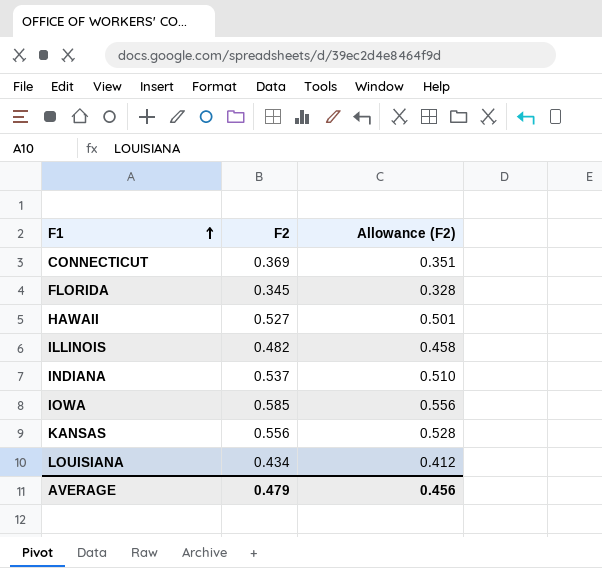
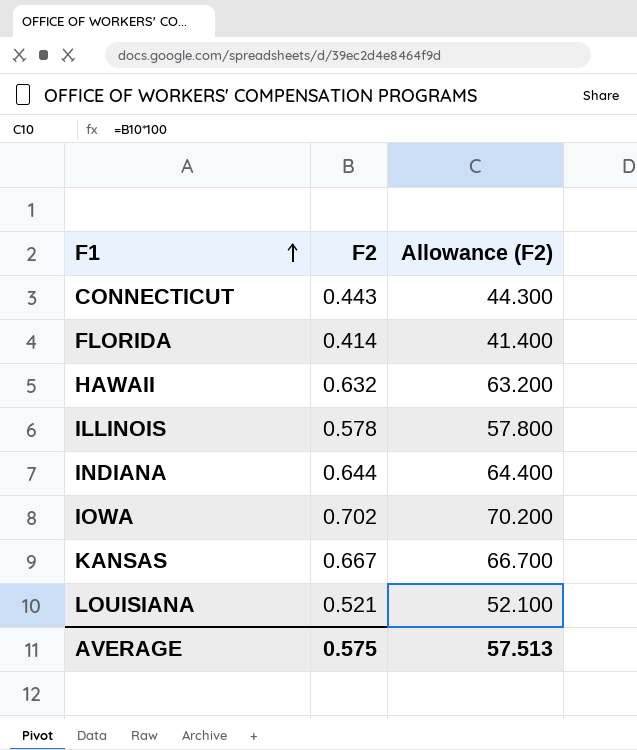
column Allowance (F2) | formula: [F2] * 0.95 -> [F2] * 100
CONNECTICUT | F2: 0.369 -> 0.443
FLORIDA | F2: 0.345 -> 0.414
HAWAII | F2: 0.527 -> 0.632
ILLINOIS | F2: 0.482 -> 0.578
INDIANA | F2: 0.537 -> 0.644
IOWA | F2: 0.585 -> 0.702
KANSAS | F2: 0.556 -> 0.667
LOUISIANA | F2: 0.434 -> 0.521
AVERAGE | F2: 0.479 -> 0.575
AVERAGE | Allowance (F2): 0.456 -> 57.513

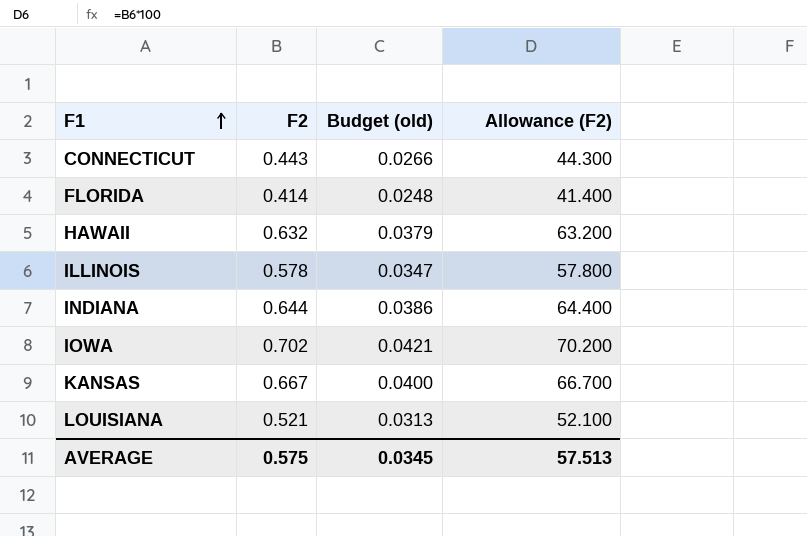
column Budget (old) | formula: none -> [F2] * 0.06

